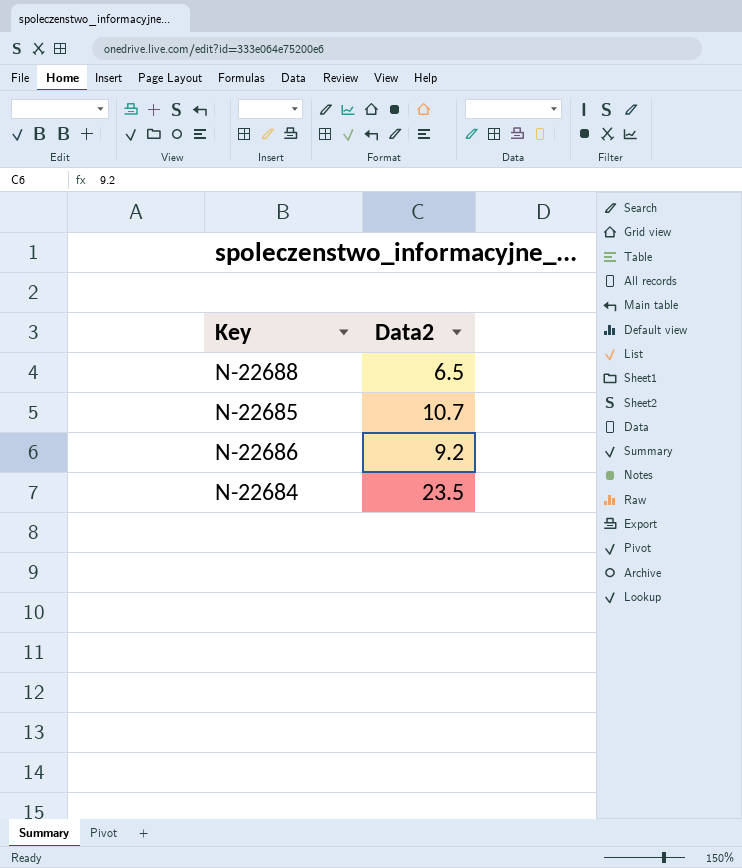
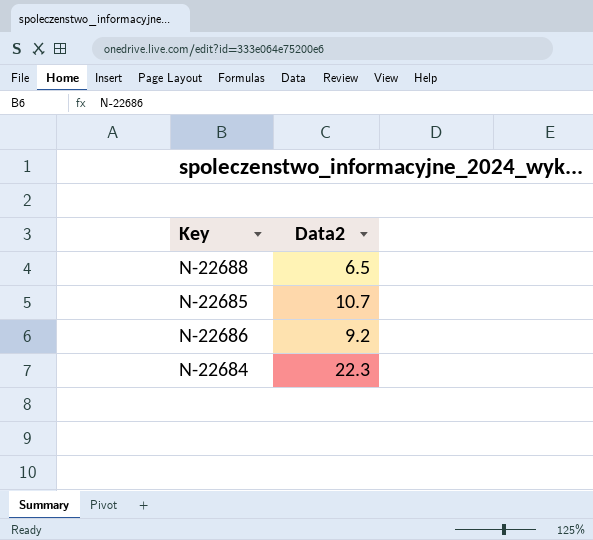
N-22684 | Data2: 23.5 -> 22.3

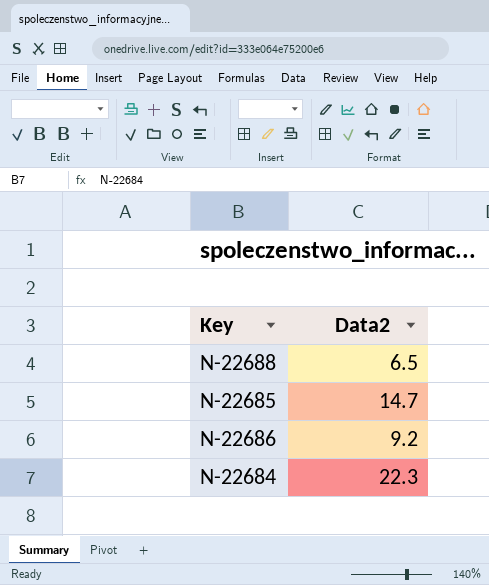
N-22685 | Data2: 10.7 -> 14.7

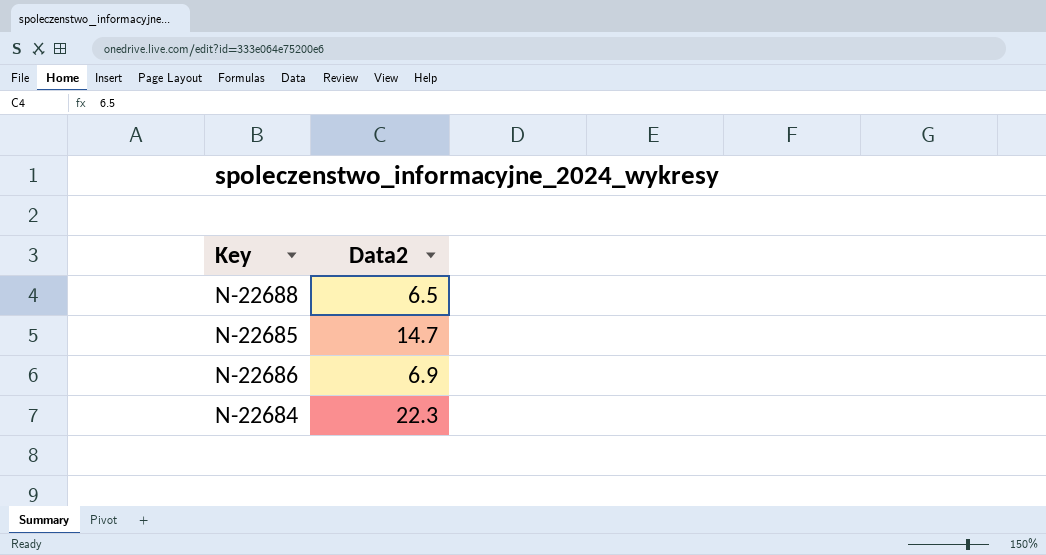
N-22686 | Data2: 9.2 -> 6.9

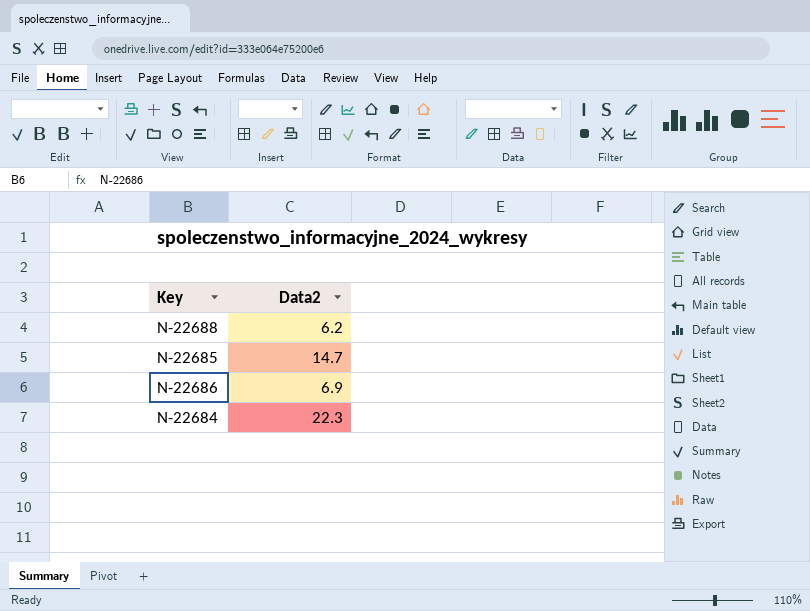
N-22688 | Data2: 6.5 -> 6.2

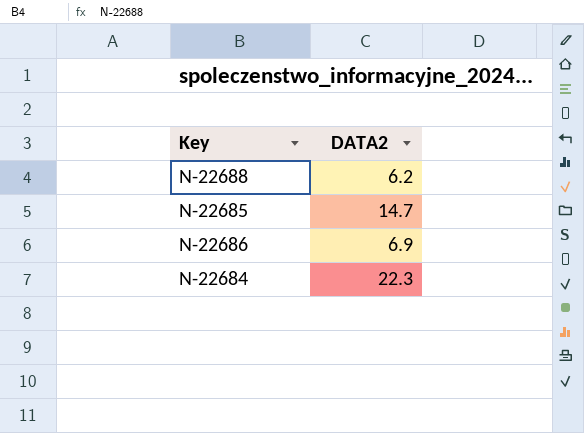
column name: Data2 -> DATA2

